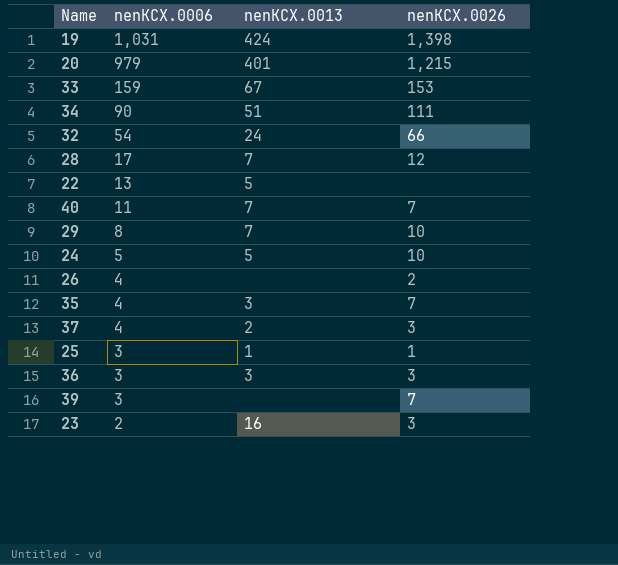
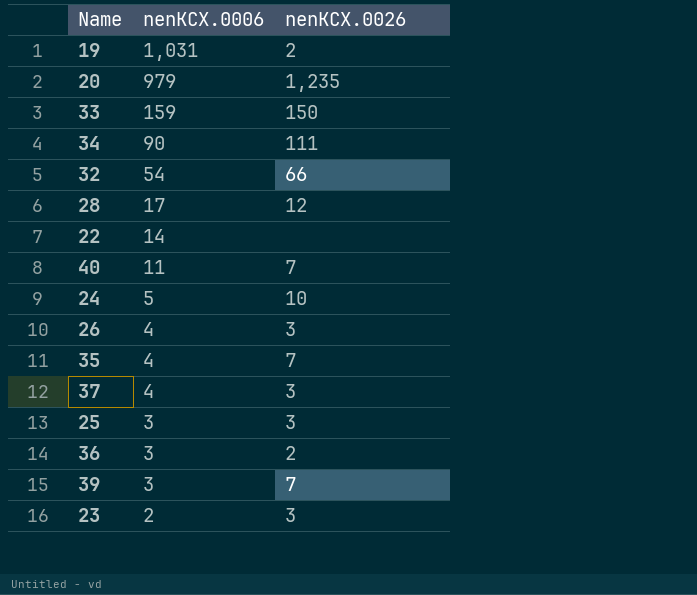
column nenKCX.0013 | position: 3 -> none
row 29: 8 | 7 | 10 -> none
19 | nenKCX.0026: 1,398 -> 2
20 | nenKCX.0026: 1,215 -> 1,235
33 | nenKCX.0026: 153 -> 150
22 | nenKCX.0006: 13 -> 14
26 | nenKCX.0026: 2 -> 3
25 | nenKCX.0026: 1 -> 3
36 | nenKCX.0026: 3 -> 2

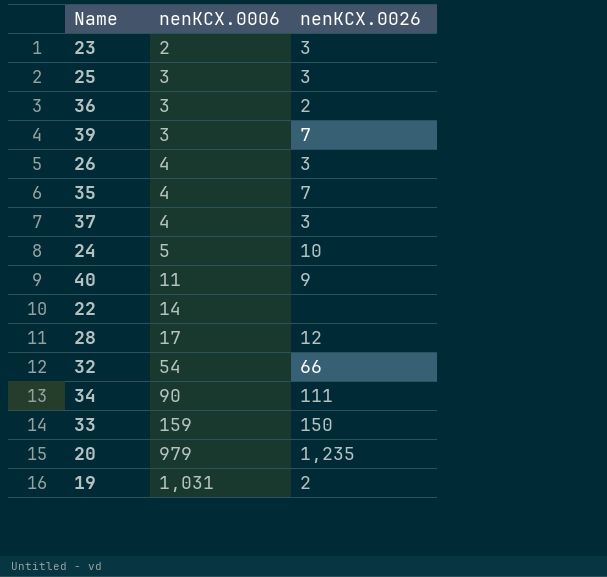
row order: nenKCX.0006 descending -> nenKCX.0006 ascending
40 | nenKCX.0026: 7 -> 9

